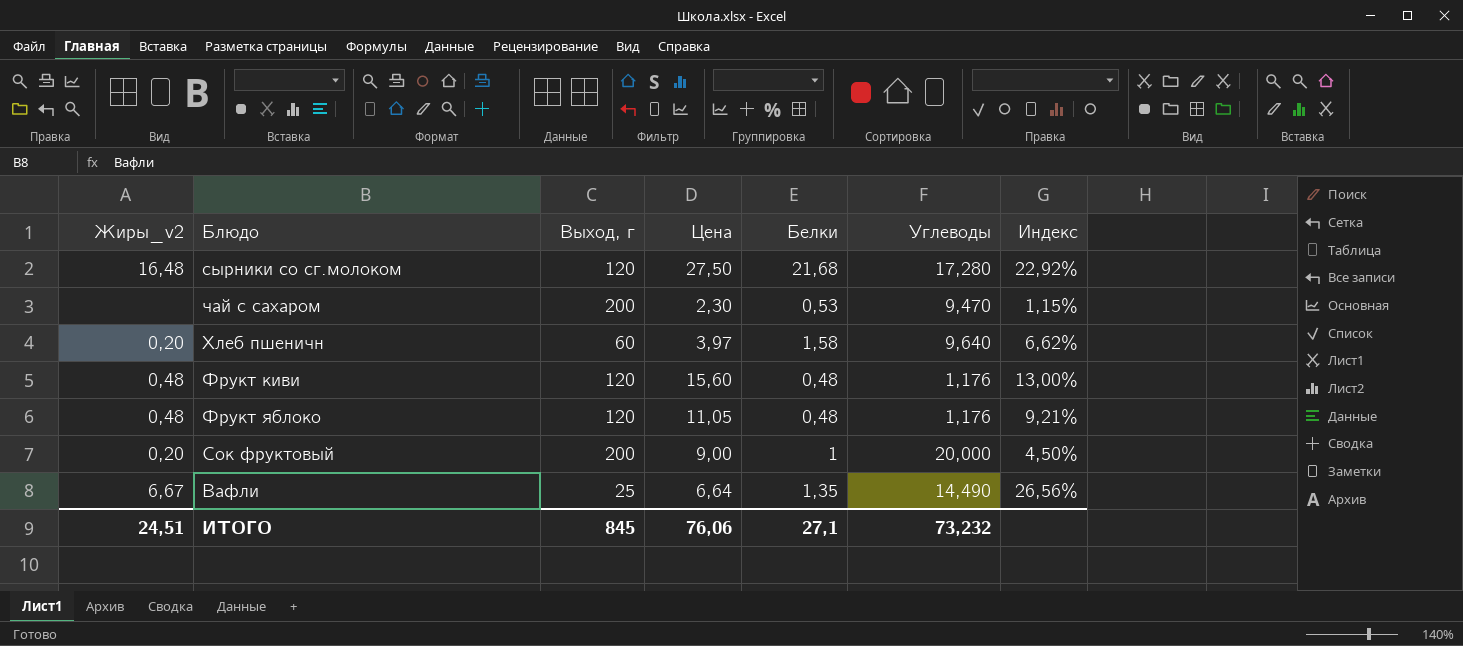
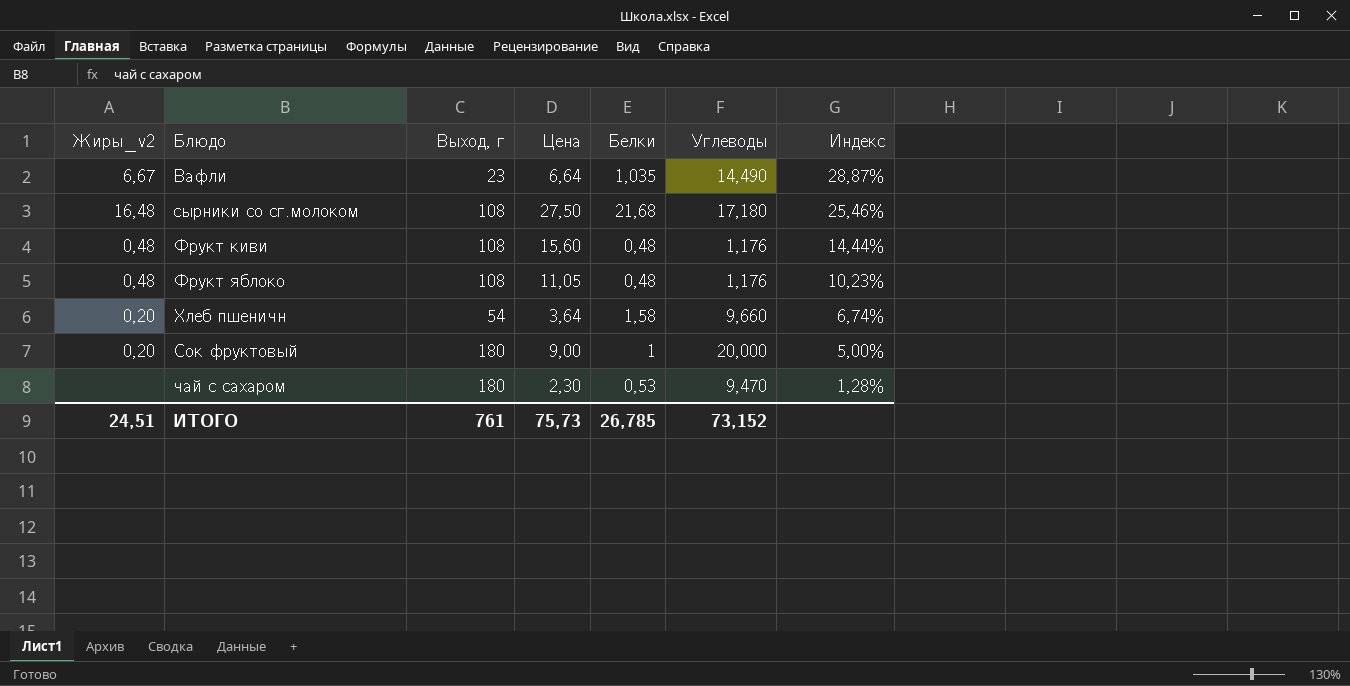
row order: none -> Индекс descending
Вафли | Выход, г: 25 -> 23
Вафли | Белки: 1,35 -> 1,035
Вафли | Индекс: 26,56% -> 28,87%
сырники со сг.молоком | Выход, г: 120 -> 108
сырники со сг.молоком | Углеводы: 17,280 -> 17,180
сырники со сг.молоком | Индекс: 22,92% -> 25,46%
Фрукт киви | Выход, г: 120 -> 108
Фрукт киви | Индекс: 13,00% -> 14,44%
Фрукт яблоко | Выход, г: 120 -> 108
Фрукт яблоко | Индекс: 9,21% -> 10,23%
Хлеб пшеничн | Выход, г: 60 -> 54
Хлеб пшеничн | Цена: 3,97 -> 3,64
Хлеб пшеничн | Углеводы: 9,640 -> 9,660
Хлеб пшеничн | Индекс: 6,62% -> 6,74%
Сок фруктовый | Выход, г: 200 -> 180
Сок фруктовый | Индекс: 4,50% -> 5,00%
чай с сахаром | Выход, г: 200 -> 180
чай с сахаром | Индекс: 1,15% -> 1,28%
ИТОГО | Выход, г: 845 -> 761
ИТОГО | Цена: 76,06 -> 75,73
ИТОГО | Белки: 27,1 -> 26,785
ИТОГО | Углеводы: 73,232 -> 73,152

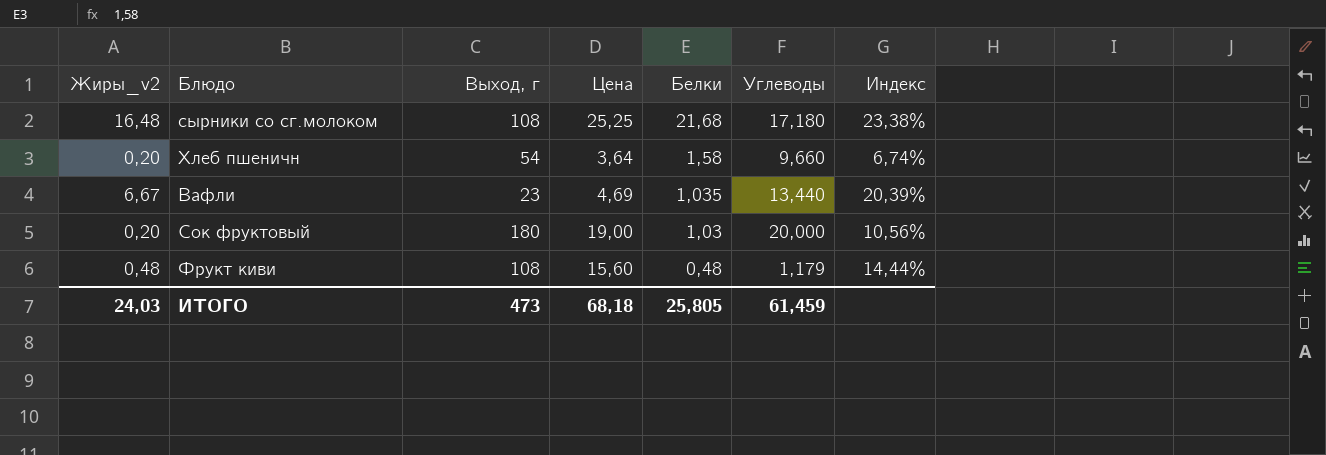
row order: Индекс descending -> Белки descending
row Фрукт яблоко: 0,48 | 108 | 11,05 | 0,48 | 1,176 | 10,23% -> none
row чай с сахаром: none | 180 | 2,30 | 0,53 | 9,470 | 1,28% -> none
сырники со сг.молоком | Цена: 27,50 -> 25,25
сырники со сг.молоком | Индекс: 25,46% -> 23,38%
Вафли | Цена: 6,64 -> 4,69
Вафли | Углеводы: 14,490 -> 13,440
Вафли | Индекс: 28,87% -> 20,39%
Сок фруктовый | Цена: 9,00 -> 19,00
Сок фруктовый | Белки: 1 -> 1,03
Сок фруктовый | Индекс: 5,00% -> 10,56%
Фрукт киви | Углеводы: 1,176 -> 1,179
ИТОГО | Жиры_v2: 24,51 -> 24,03
ИТОГО | Выход, г: 761 -> 473
ИТОГО | Цена: 75,73 -> 68,18
ИТОГО | Белки: 26,785 -> 25,805
ИТОГО | Углеводы: 73,152 -> 61,459

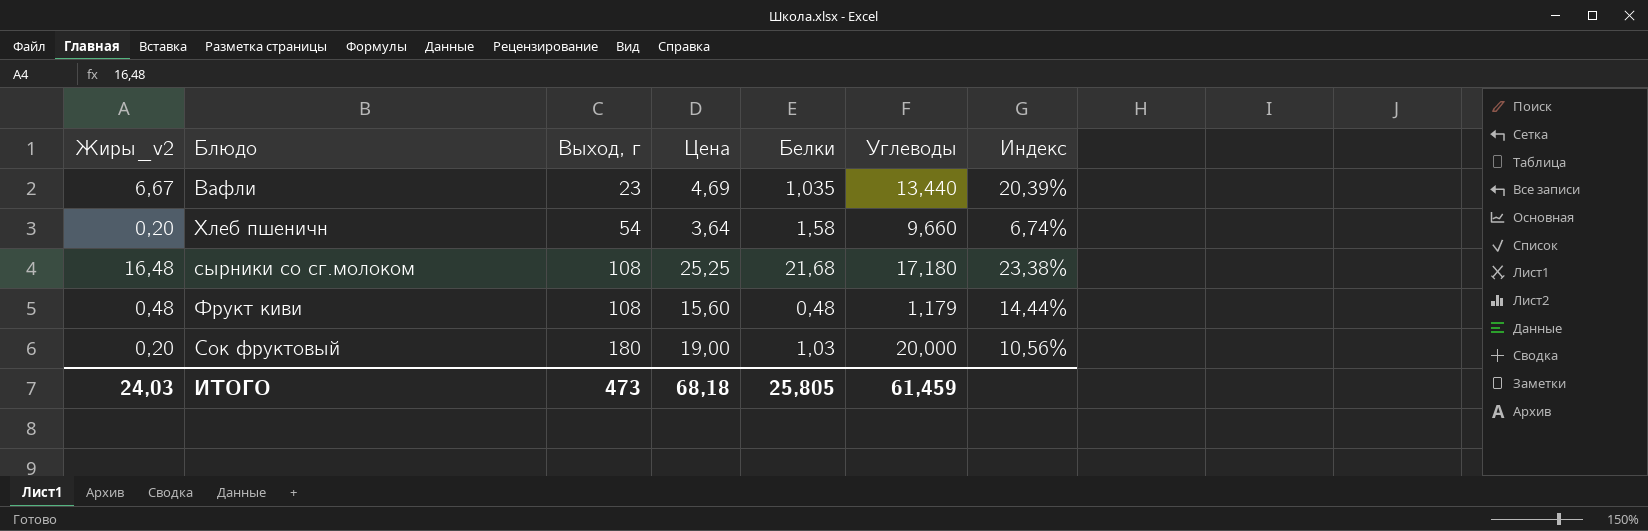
row order: Белки descending -> Выход, г ascending

